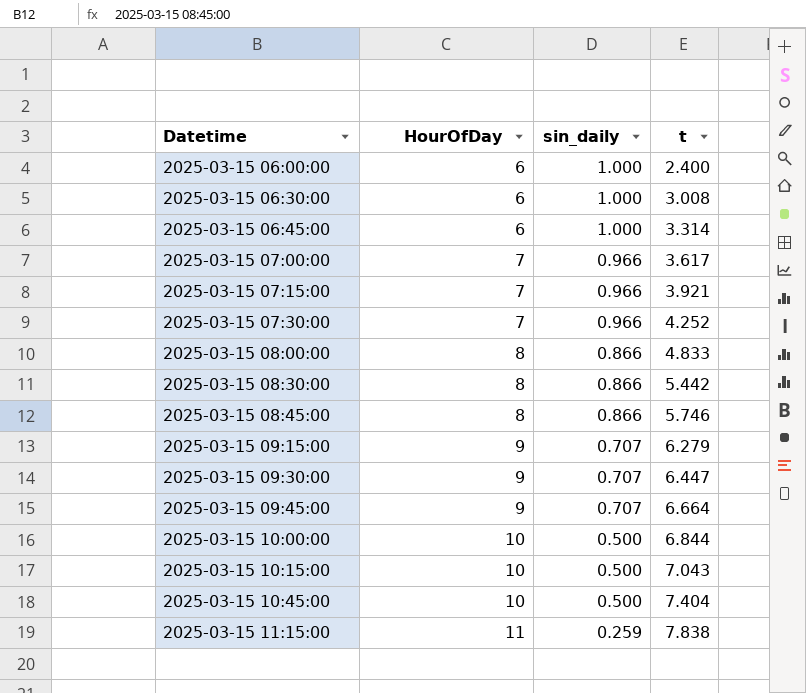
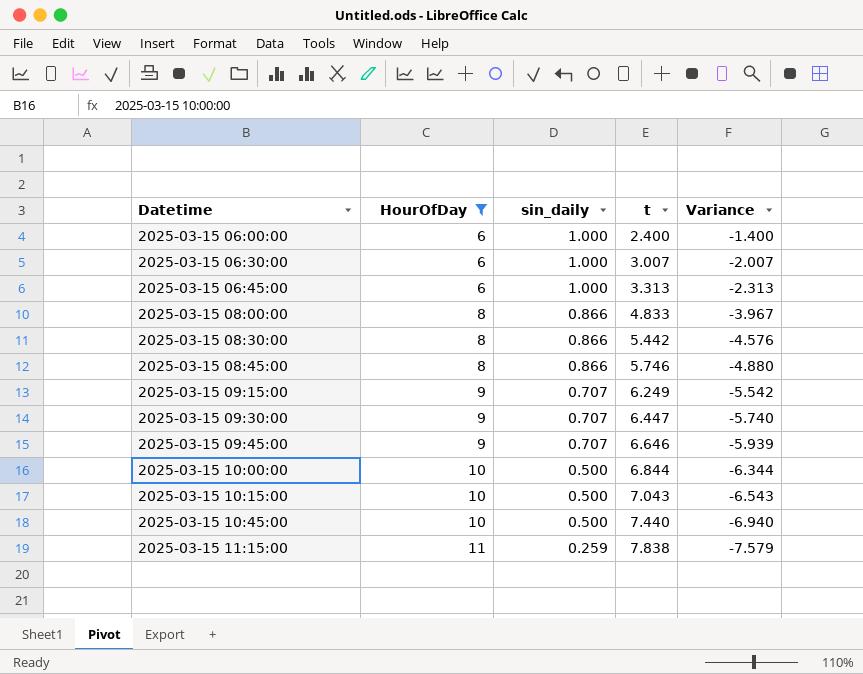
filter: none -> HourOfDay != 7
column Variance | formula: none -> [sin_daily] - [t]
2025-03-15 06:30:00 | t: 3.008 -> 3.007
2025-03-15 06:45:00 | t: 3.314 -> 3.313
2025-03-15 09:15:00 | t: 6.279 -> 6.249
2025-03-15 09:45:00 | t: 6.664 -> 6.646
2025-03-15 10:45:00 | t: 7.404 -> 7.440

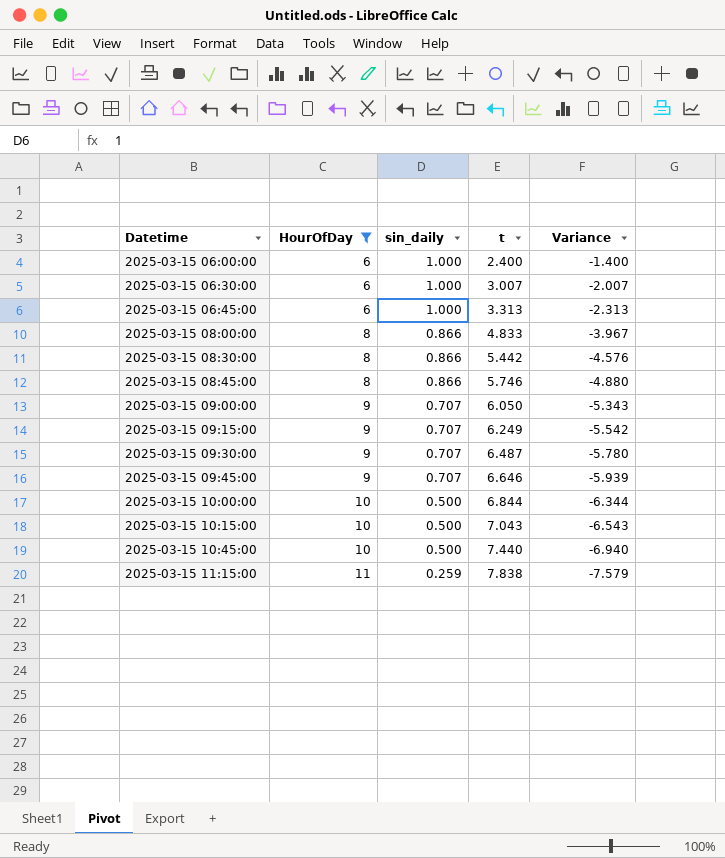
row 2025-03-15 09:00:00: none -> 9 | 0.707 | 6.050 | -5.343
2025-03-15 09:30:00 | t: 6.447 -> 6.487
2025-03-15 09:30:00 | Variance: -5.740 -> -5.780

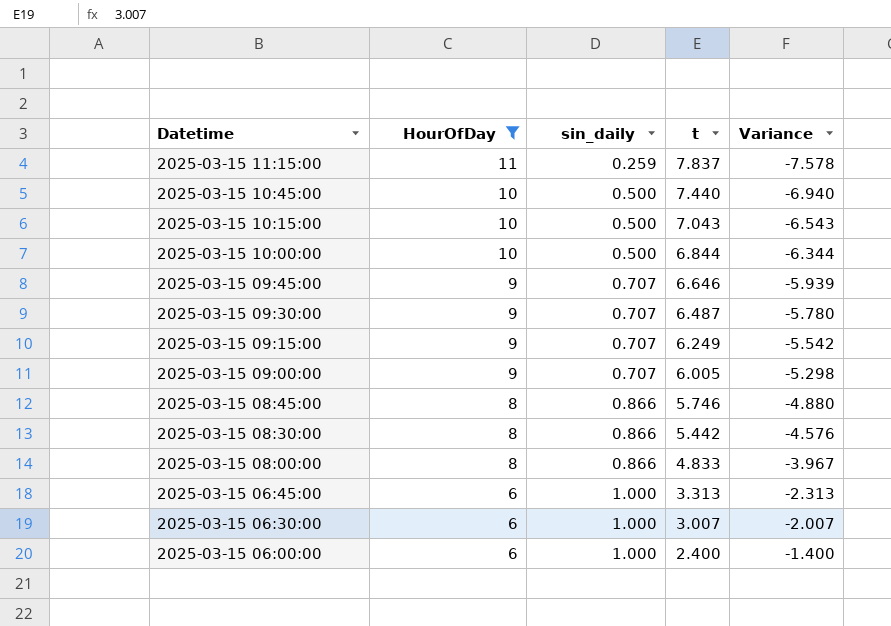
row order: Datetime ascending -> Datetime descending
2025-03-15 11:15:00 | t: 7.838 -> 7.837
2025-03-15 11:15:00 | Variance: -7.579 -> -7.578
2025-03-15 09:00:00 | t: 6.050 -> 6.005
2025-03-15 09:00:00 | Variance: -5.343 -> -5.298

